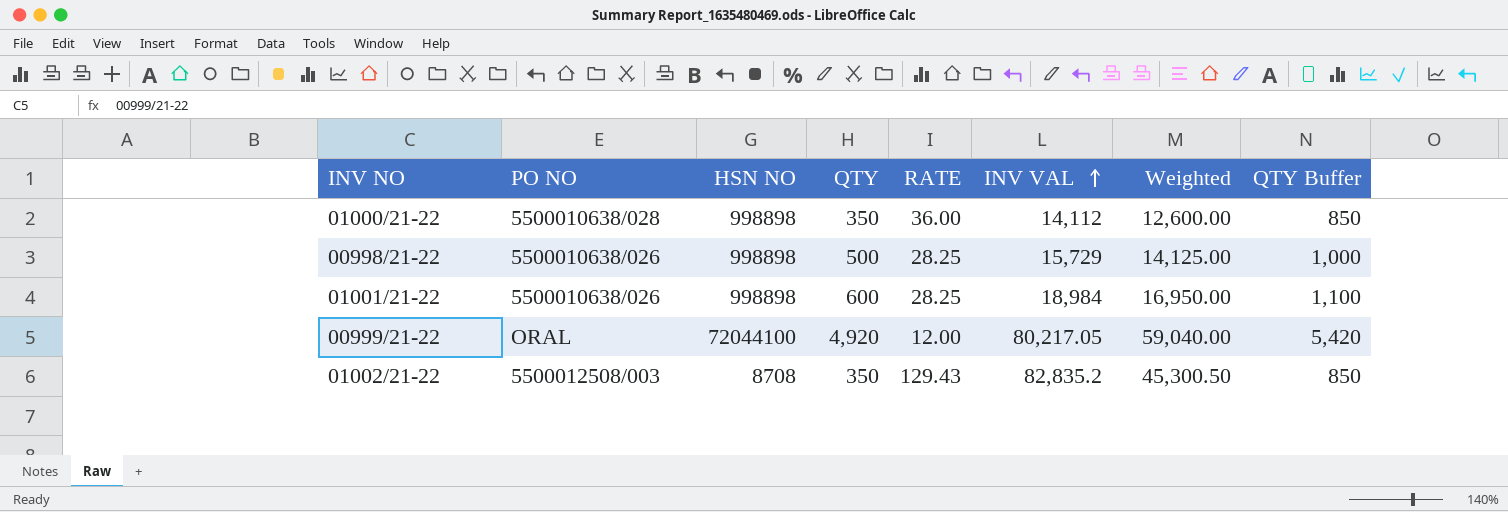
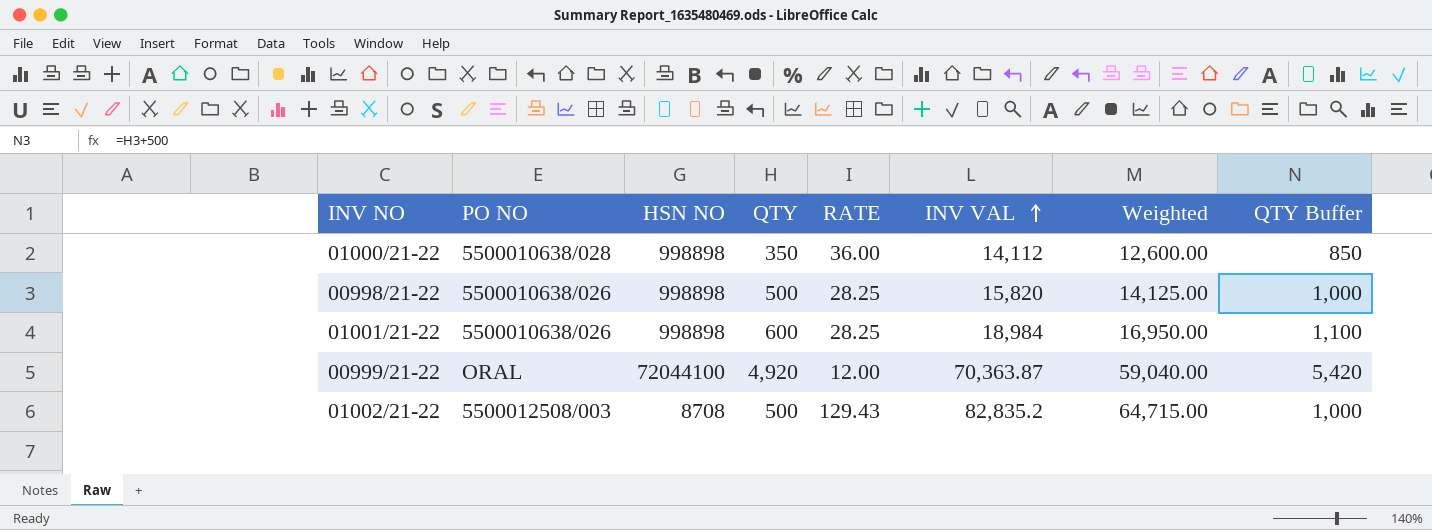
00998/21-22 | INV VAL: 15,729 -> 15,820
00999/21-22 | INV VAL: 80,217.05 -> 70,363.87
01002/21-22 | QTY: 350 -> 500
01002/21-22 | Weighted: 45,300.50 -> 64,715.00
01002/21-22 | QTY Buffer: 850 -> 1,000

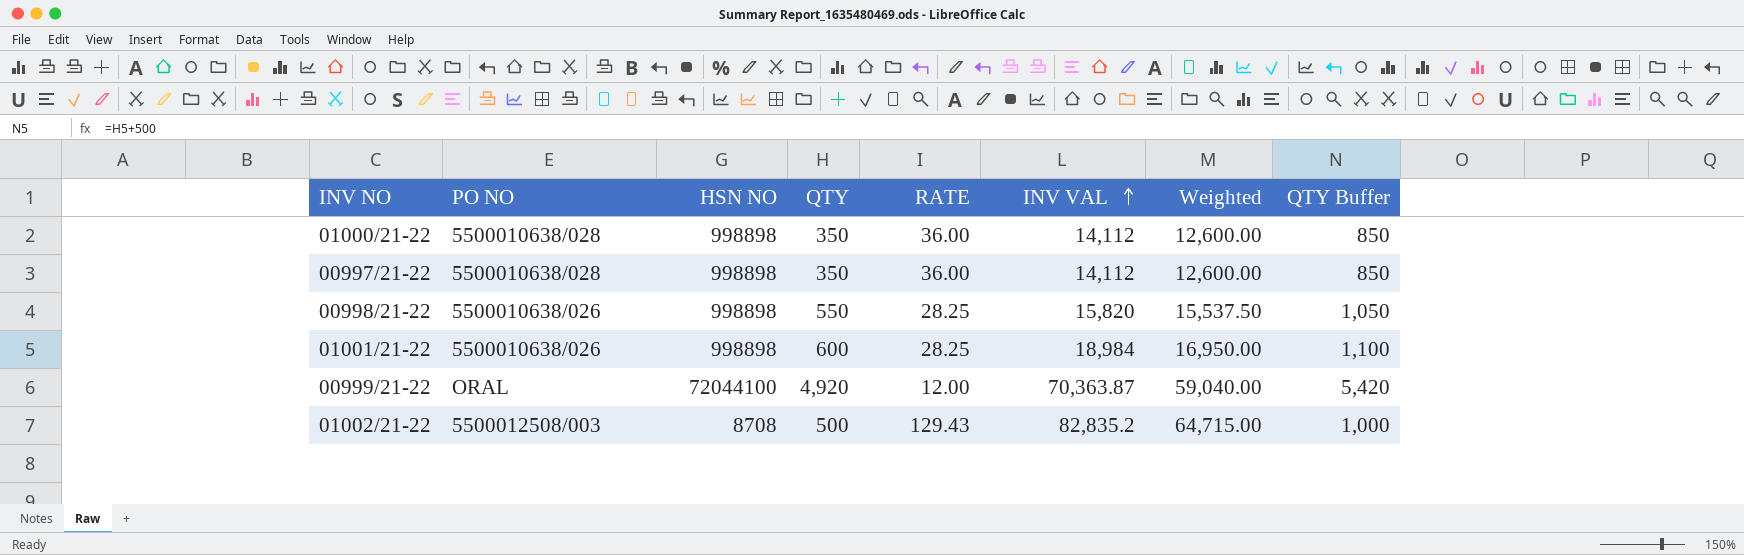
row 00997/21-22: none -> 5500010638/028 | 998898 | 350 | 36.00 | 14,112 | 12,600.00 | 850
00998/21-22 | QTY: 500 -> 550
00998/21-22 | Weighted: 14,125.00 -> 15,537.50
00998/21-22 | QTY Buffer: 1,000 -> 1,050

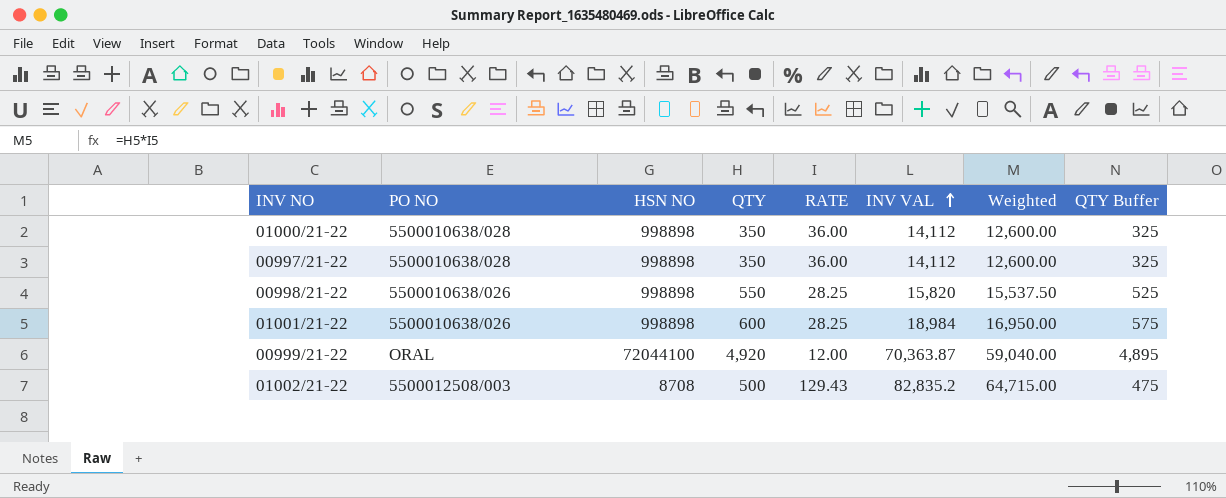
column QTY Buffer | formula: [QTY] + 500 -> [QTY] - 25

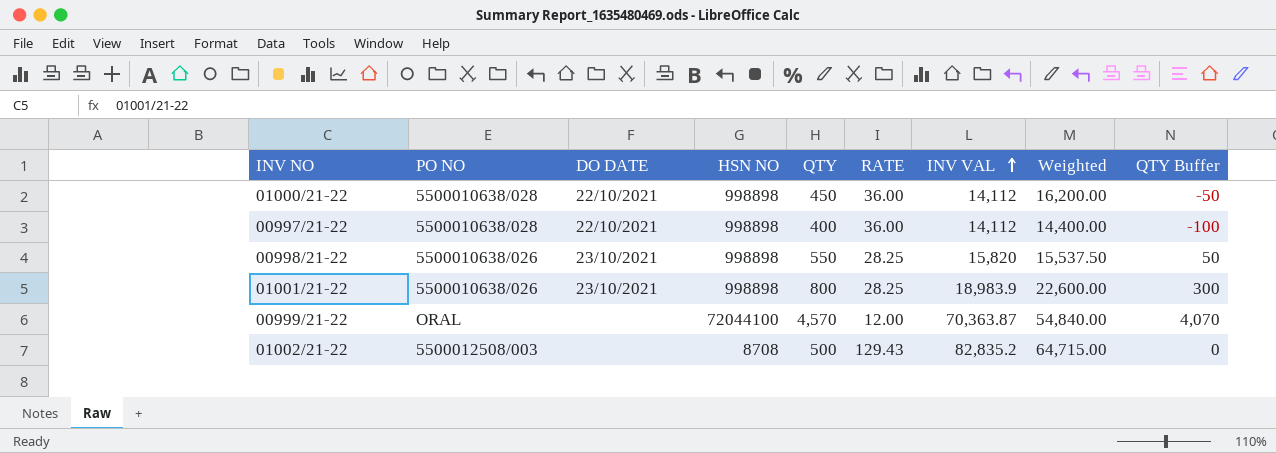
column DO DATE | position: none -> 3
column QTY Buffer | formula: [QTY] - 25 -> [QTY] - 500
01000/21-22 | QTY: 350 -> 450
01000/21-22 | Weighted: 12,600.00 -> 16,200.00
00997/21-22 | QTY: 350 -> 400
00997/21-22 | Weighted: 12,600.00 -> 14,400.00
01001/21-22 | QTY: 600 -> 800
01001/21-22 | INV VAL: 18,984 -> 18,983.9
01001/21-22 | Weighted: 16,950.00 -> 22,600.00
00999/21-22 | QTY: 4,920 -> 4,570
00999/21-22 | Weighted: 59,040.00 -> 54,840.00

